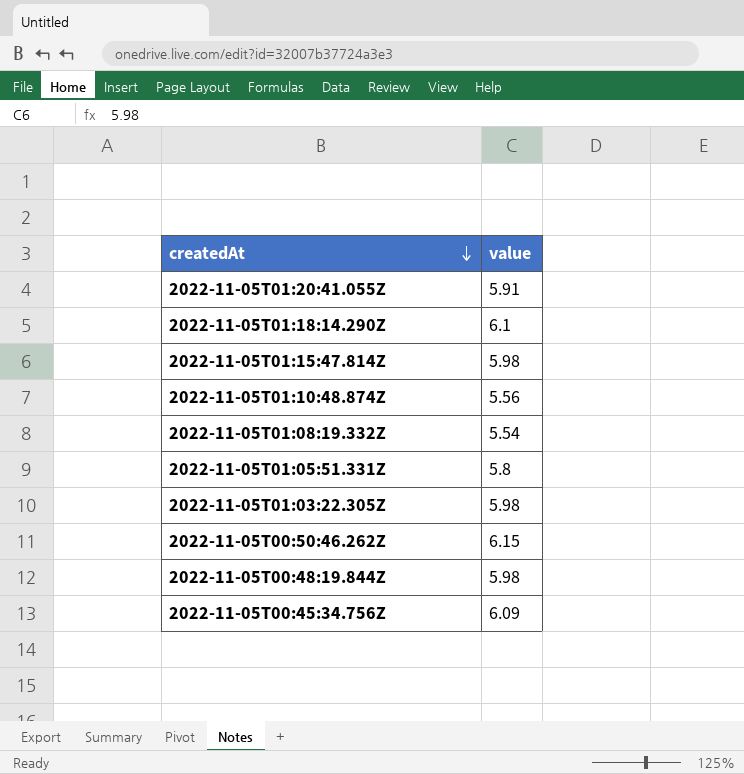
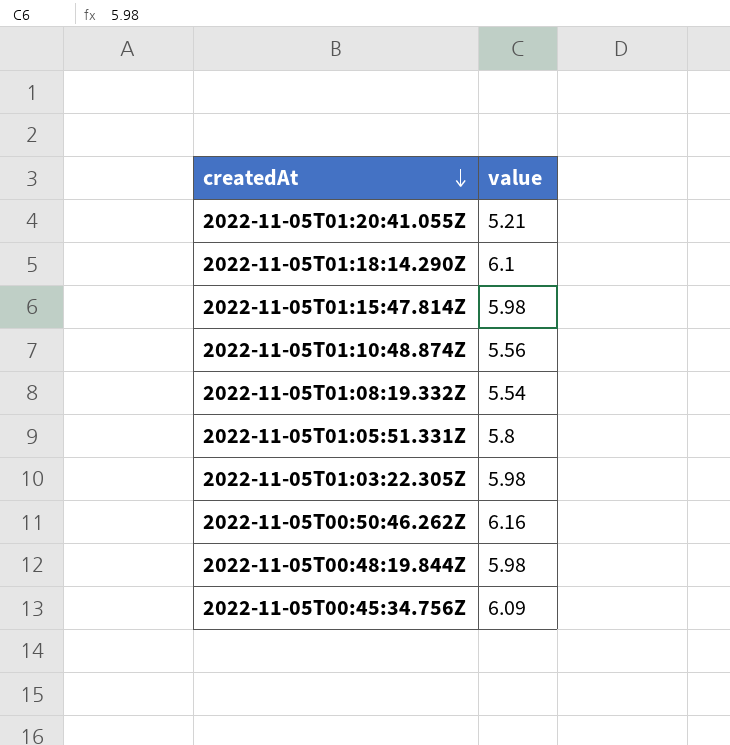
2022-11-05T01:20:41.055Z | value: 5.91 -> 5.21
2022-11-05T00:50:46.262Z | value: 6.15 -> 6.16

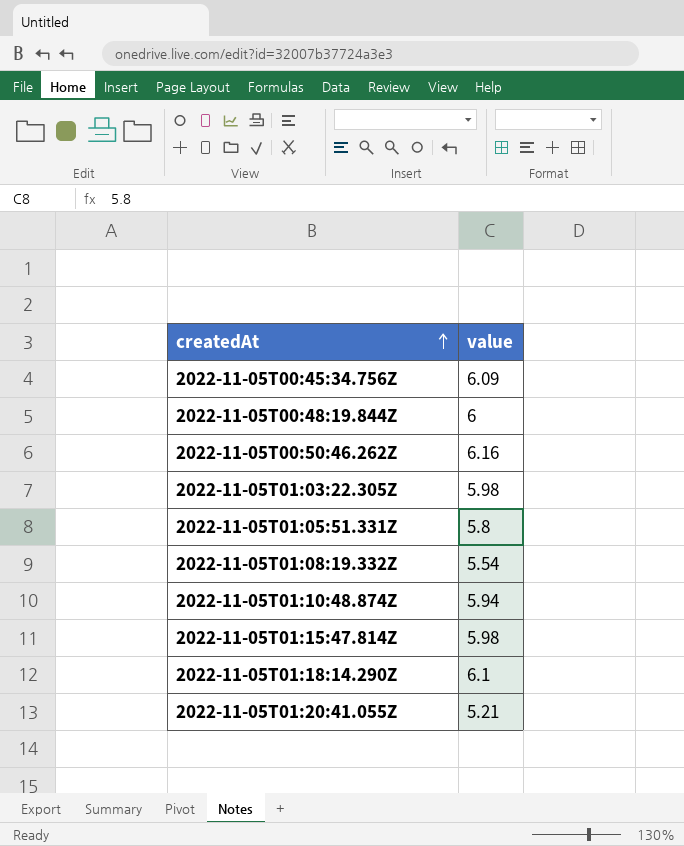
row order: createdAt descending -> createdAt ascending
2022-11-05T00:48:19.844Z | value: 5.98 -> 6
2022-11-05T01:10:48.874Z | value: 5.56 -> 5.94

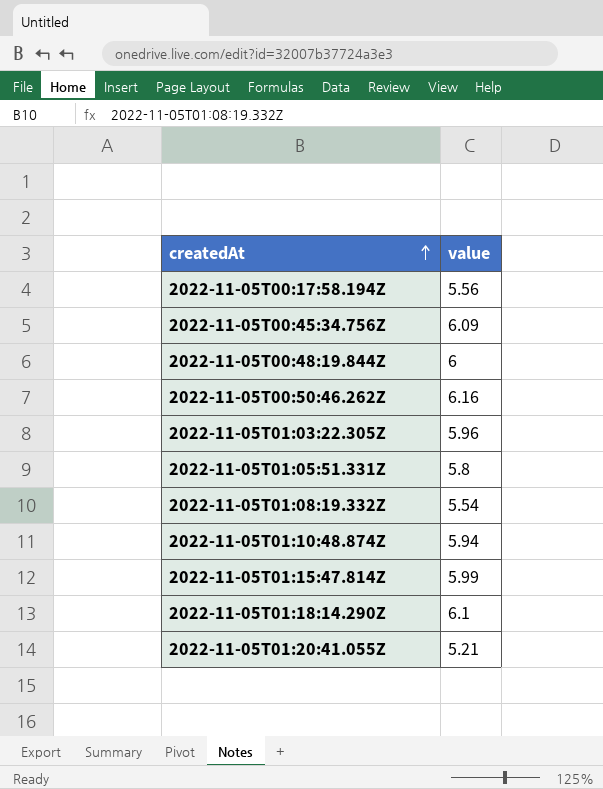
row 2022-11-05T00:17:58.194Z: none -> 5.56
2022-11-05T01:03:22.305Z | value: 5.98 -> 5.96
2022-11-05T01:15:47.814Z | value: 5.98 -> 5.99

